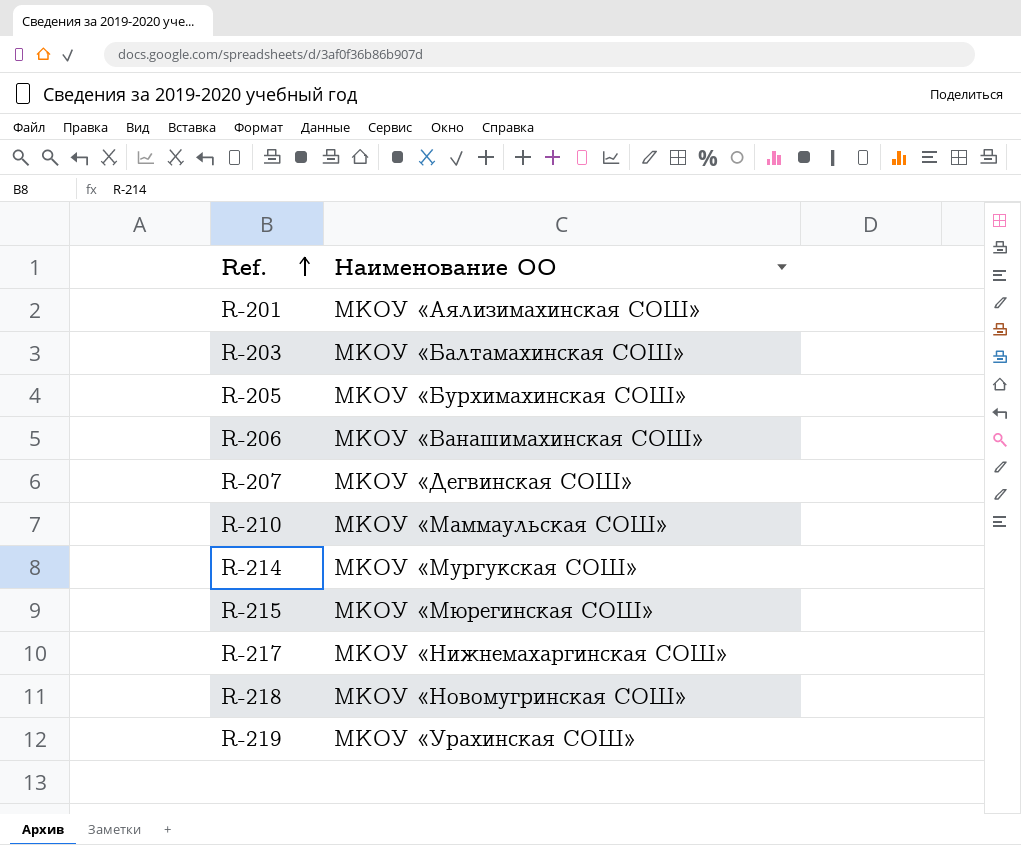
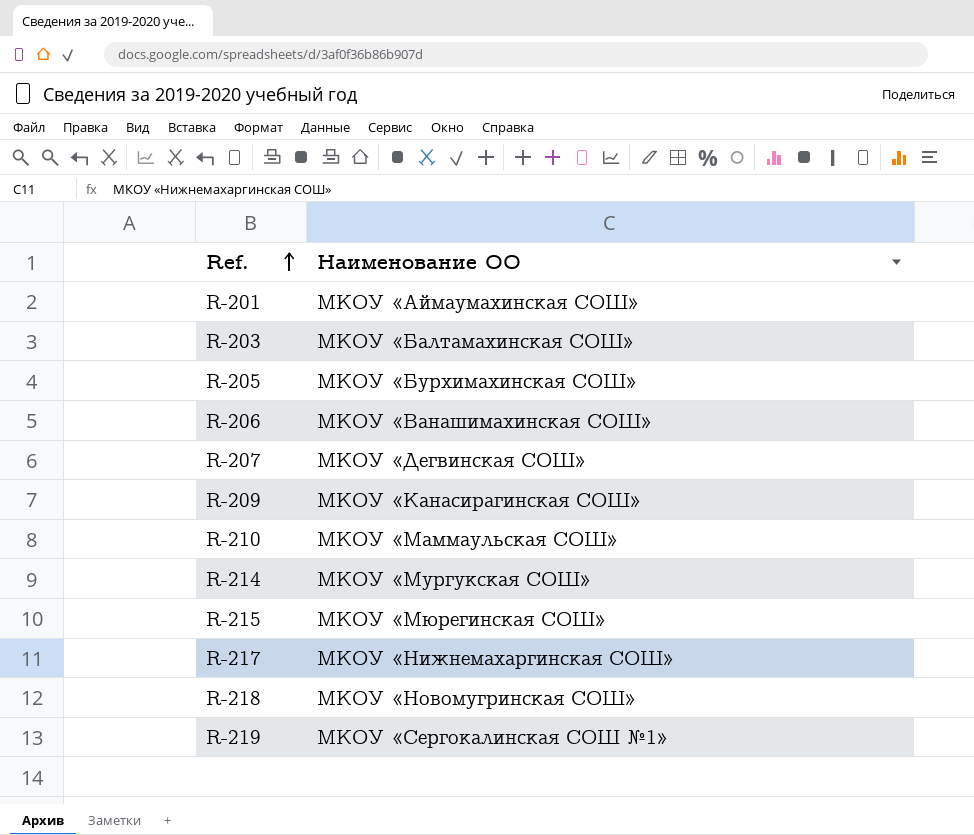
R-201 | Наименование ОО: МКОУ «Аялизимахинская СОШ» -> МКОУ «Аймаумахинская СОШ»
row R-209: none -> МКОУ «Канасирагинская СОШ»
R-219 | Наименование ОО: МКОУ «Урахинская СОШ» -> МКОУ «Сергокалинская СОШ №1»

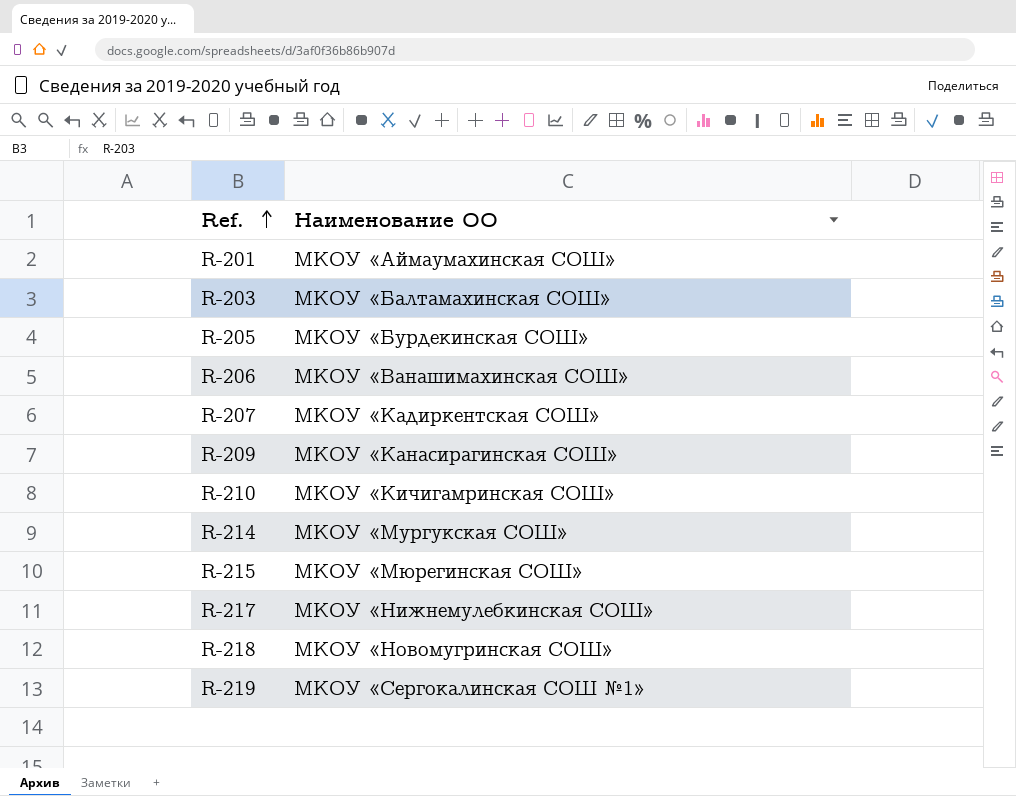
R-205 | Наименование ОО: МКОУ «Бурхимахинская СОШ» -> МКОУ «Бурдекинская СОШ»
R-207 | Наименование ОО: МКОУ «Дегвинская СОШ» -> МКОУ «Кадиркентская СОШ»
R-210 | Наименование ОО: МКОУ «Маммаульская СОШ» -> МКОУ «Кичигамринская СОШ»
R-217 | Наименование ОО: МКОУ «Нижнемахаргинская СОШ» -> МКОУ «Нижнемулебкинская СОШ»

